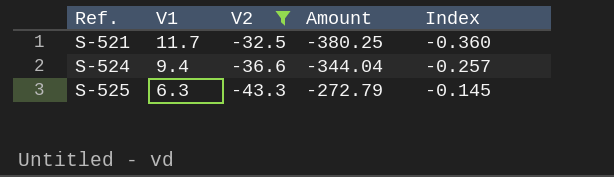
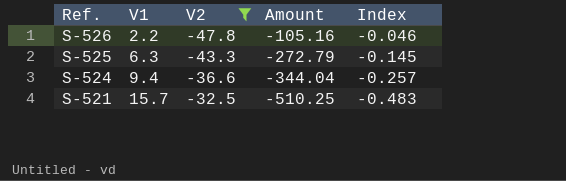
row order: Ref. ascending -> Ref. descending
row S-526: none -> 2.2 | -47.8 | -105.16 | -0.046
S-521 | V1: 11.7 -> 15.7
S-521 | Amount: -380.25 -> -510.25
S-521 | Index: -0.360 -> -0.483

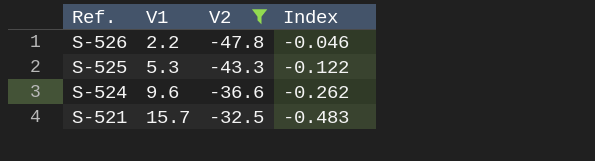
column Amount | formula: [V1] * [V2] -> none
S-525 | V1: 6.3 -> 5.3
S-525 | Index: -0.145 -> -0.122
S-524 | V1: 9.4 -> 9.6
S-524 | Index: -0.257 -> -0.262

